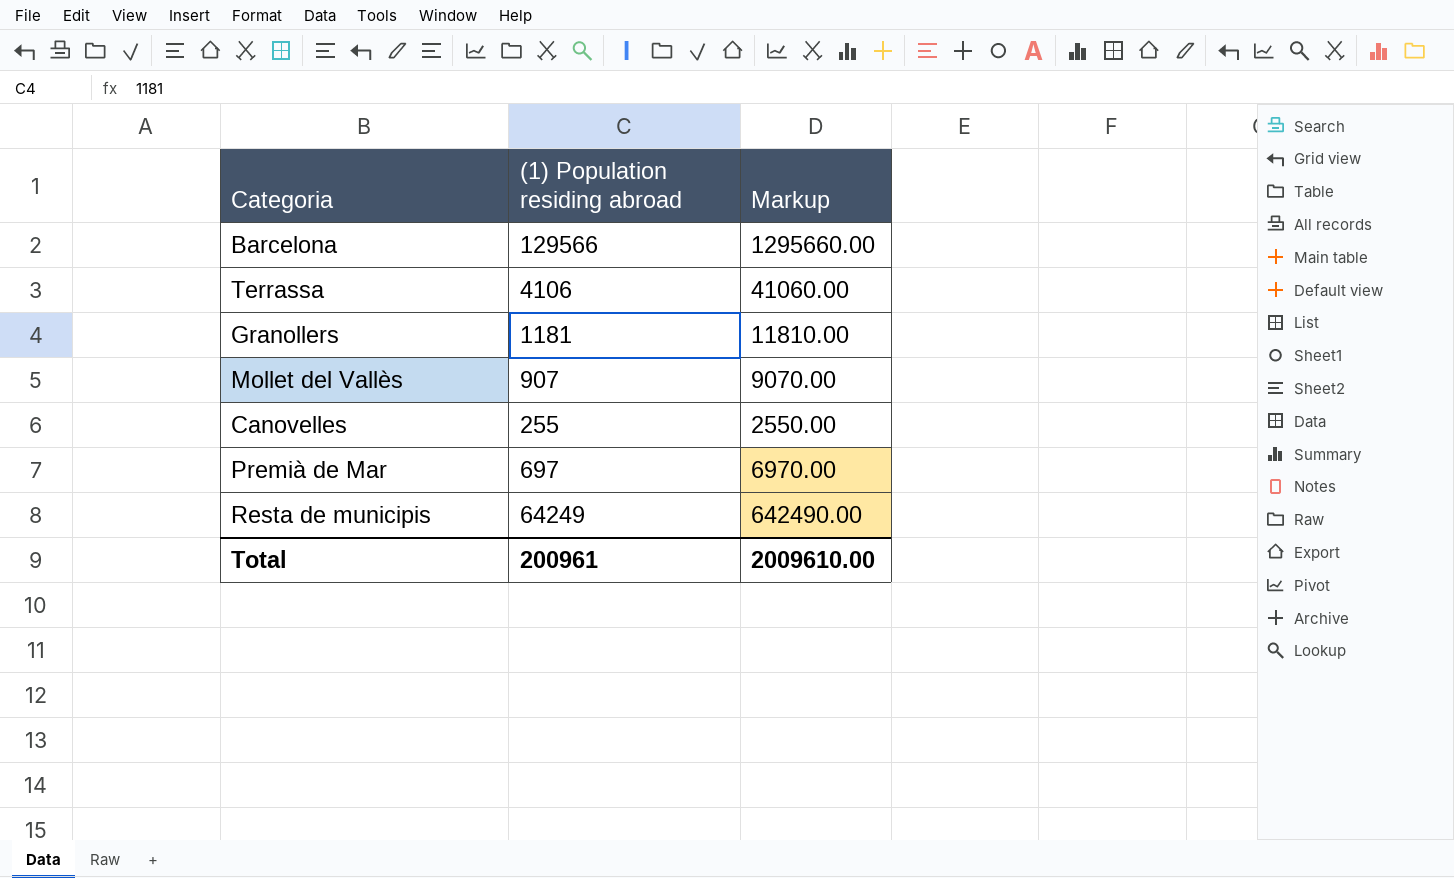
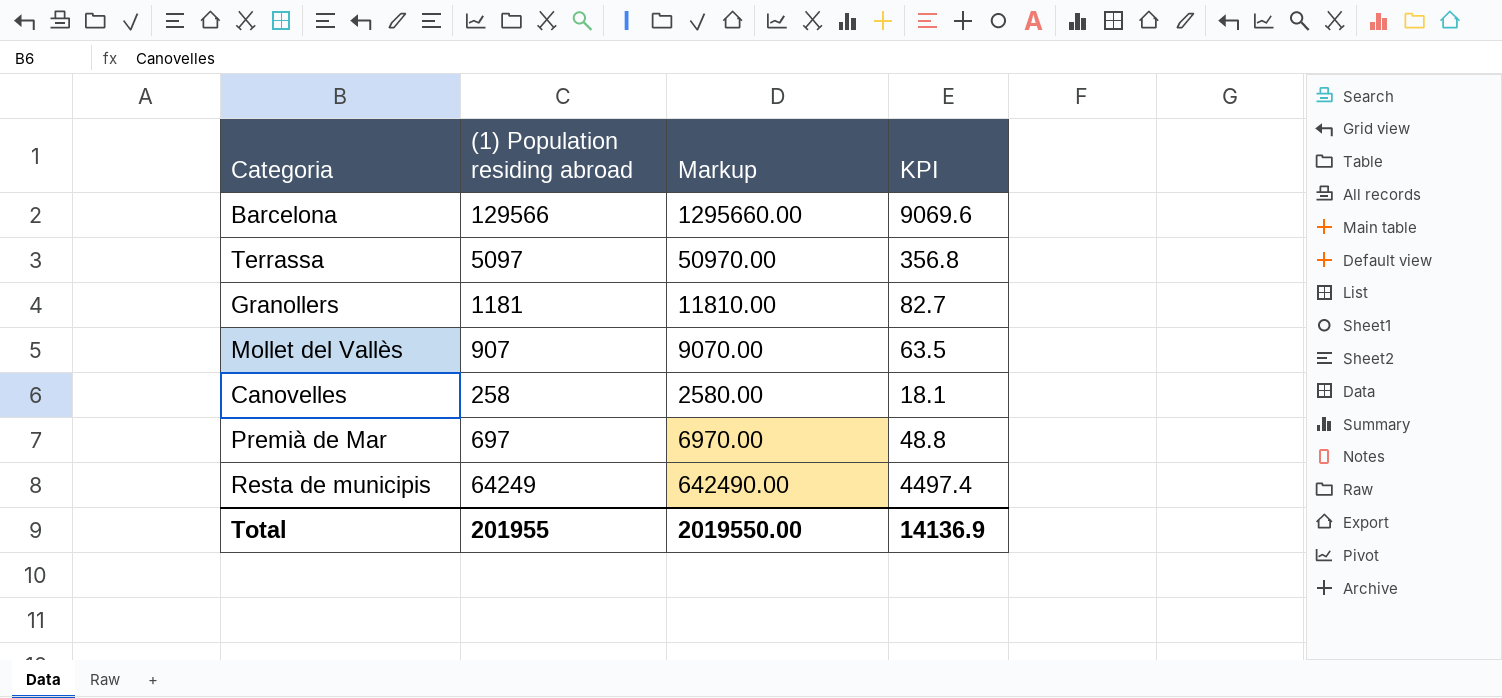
column KPI | formula: none -> [(1) Population residing abroad] * 0.07
Terrassa | (1) Population residing abroad: 4106 -> 5097
Terrassa | Markup: 41060.00 -> 50970.00
Canovelles | (1) Population residing abroad: 255 -> 258
Canovelles | Markup: 2550.00 -> 2580.00
Total | (1) Population residing abroad: 200961 -> 201955
Total | Markup: 2009610.00 -> 2019550.00

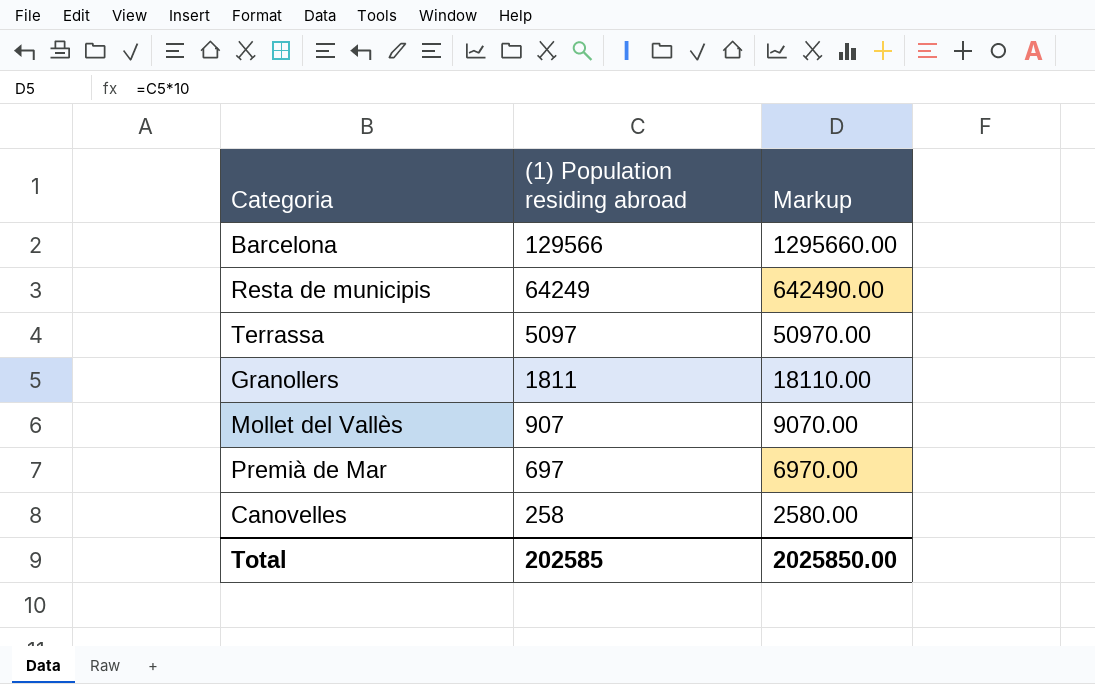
row order: none -> (1) Population residing abroad descending
column KPI | formula: [(1) Population residing abroad] * 0.07 -> none
Granollers | (1) Population residing abroad: 1181 -> 1811
Granollers | Markup: 11810.00 -> 18110.00
Total | (1) Population residing abroad: 201955 -> 202585
Total | Markup: 2019550.00 -> 2025850.00

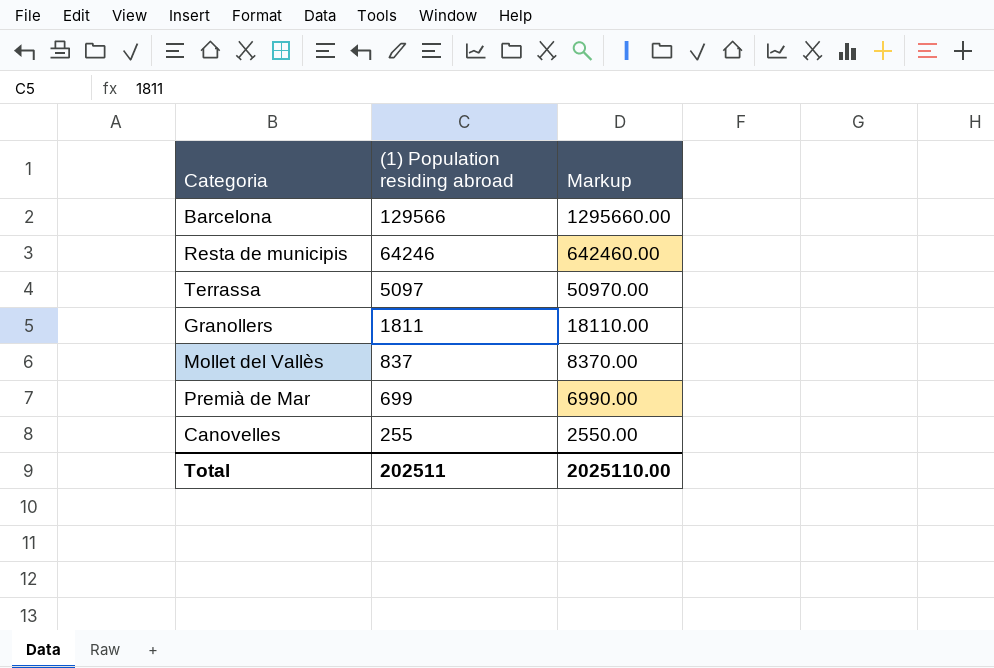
Resta de municipis | (1) Population residing abroad: 64249 -> 64246
Resta de municipis | Markup: 642490.00 -> 642460.00
Mollet del Vallès | (1) Population residing abroad: 907 -> 837
Mollet del Vallès | Markup: 9070.00 -> 8370.00
Premià de Mar | (1) Population residing abroad: 697 -> 699
Premià de Mar | Markup: 6970.00 -> 6990.00
Canovelles | (1) Population residing abroad: 258 -> 255
Canovelles | Markup: 2580.00 -> 2550.00
Total | (1) Population residing abroad: 202585 -> 202511
Total | Markup: 2025850.00 -> 2025110.00

